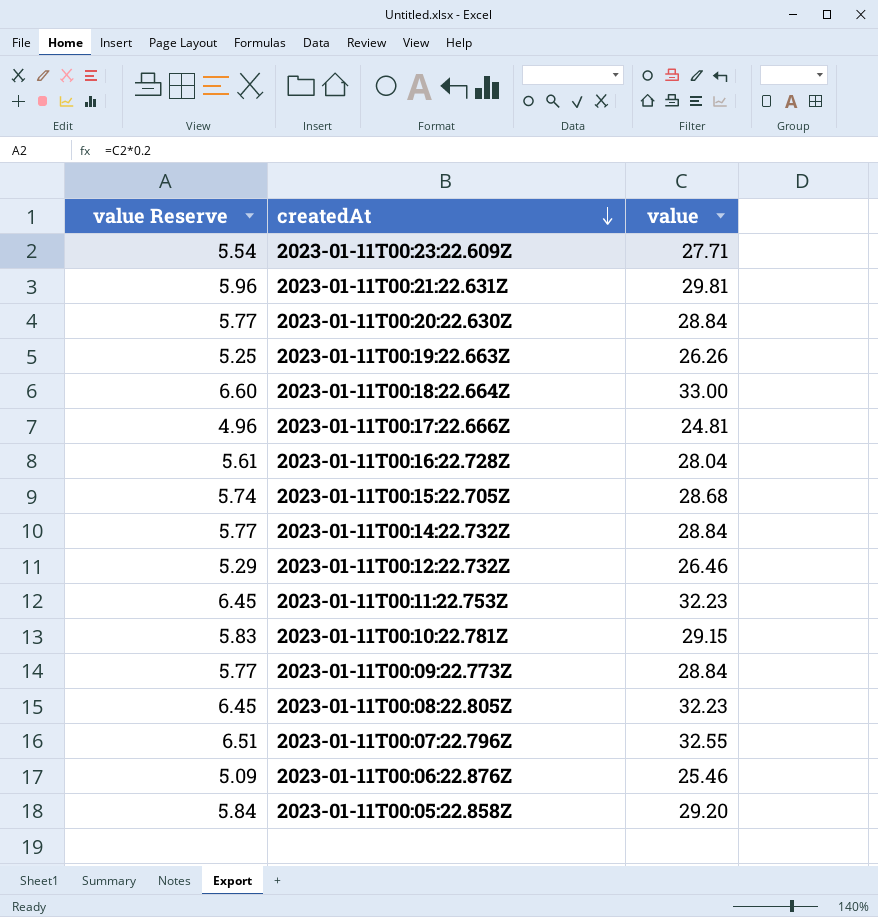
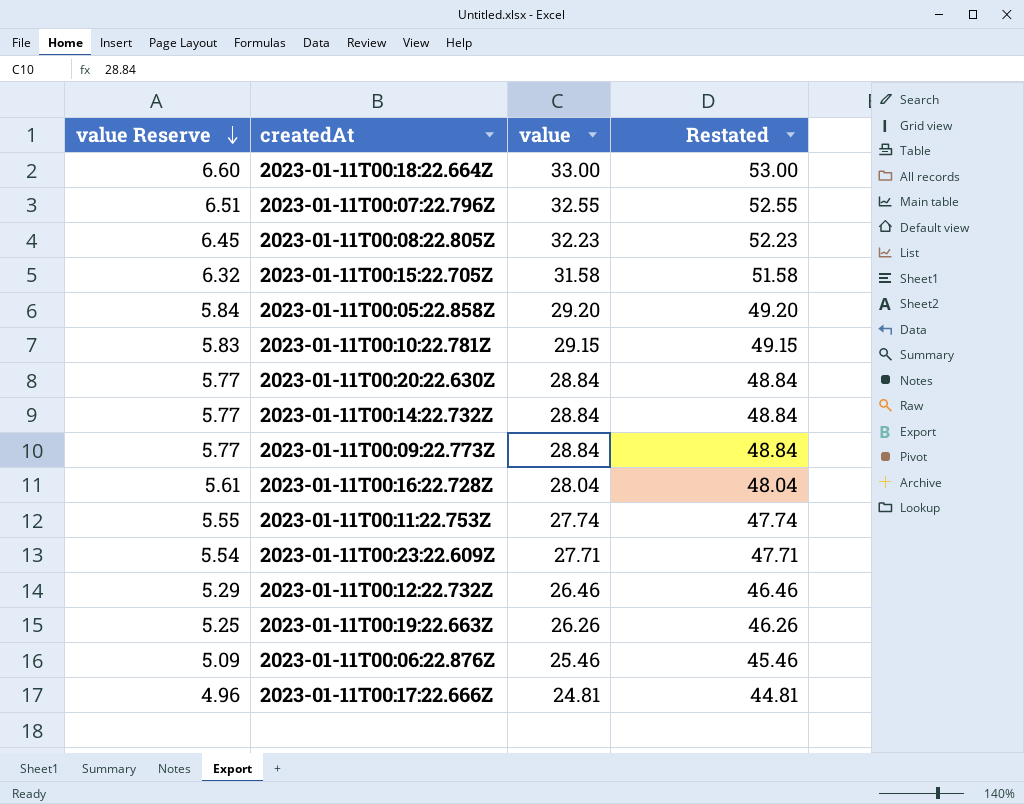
row order: createdAt descending -> value Reserve descending
column Restated | formula: none -> [value] + 20
row 2023-01-11T00:21:22.631Z: 5.96 | 29.81 -> none
2023-01-11T00:15:22.705Z | value Reserve: 5.74 -> 6.32
2023-01-11T00:15:22.705Z | value: 28.68 -> 31.58
2023-01-11T00:11:22.753Z | value Reserve: 6.45 -> 5.55
2023-01-11T00:11:22.753Z | value: 32.23 -> 27.74

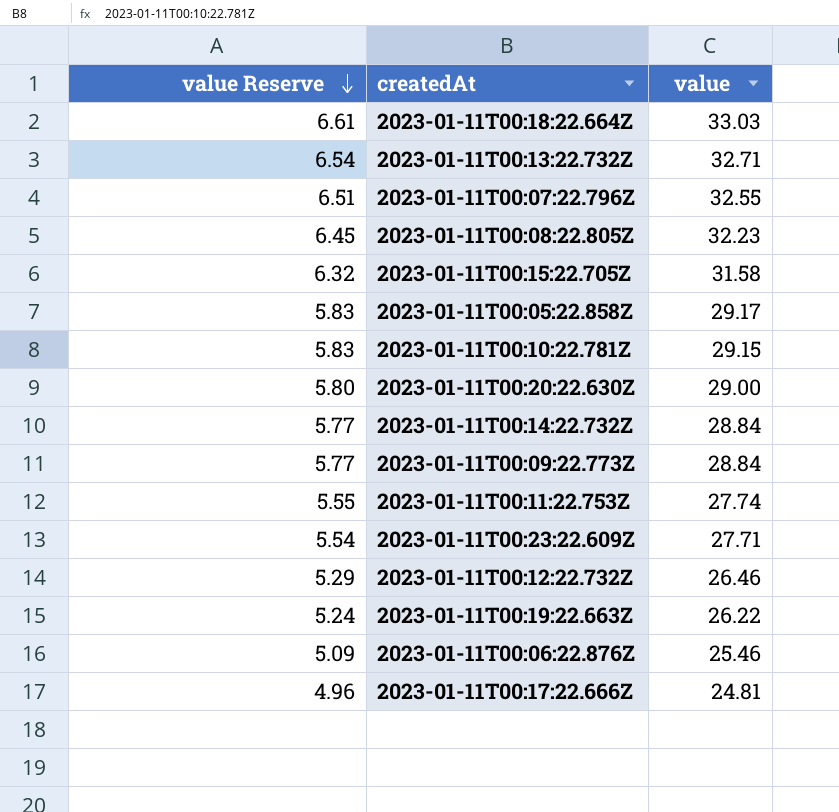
column Restated | formula: [value] + 20 -> none
row 2023-01-11T00:16:22.728Z: 5.61 | 28.04 | 48.04 -> none
2023-01-11T00:18:22.664Z | value Reserve: 6.60 -> 6.61
2023-01-11T00:18:22.664Z | value: 33.00 -> 33.03
row 2023-01-11T00:13:22.732Z: none -> 6.54 | 32.71
2023-01-11T00:05:22.858Z | value Reserve: 5.84 -> 5.83
2023-01-11T00:05:22.858Z | value: 29.20 -> 29.17
2023-01-11T00:20:22.630Z | value Reserve: 5.77 -> 5.80
2023-01-11T00:20:22.630Z | value: 28.84 -> 29.00
2023-01-11T00:19:22.663Z | value Reserve: 5.25 -> 5.24
2023-01-11T00:19:22.663Z | value: 26.26 -> 26.22

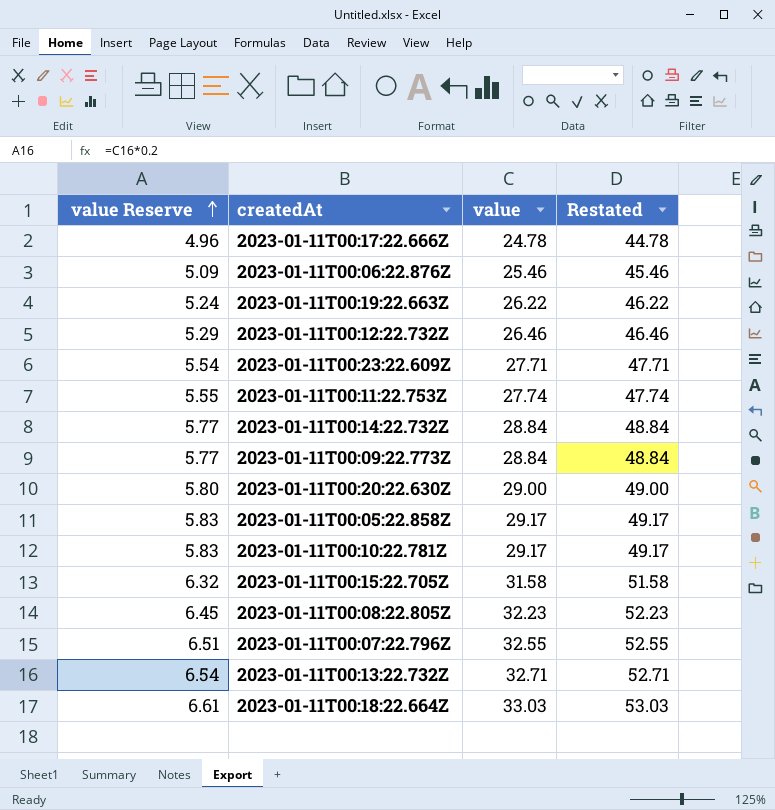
row order: value Reserve descending -> value Reserve ascending
column Restated | formula: none -> [value] + 20
2023-01-11T00:17:22.666Z | value: 24.81 -> 24.78
2023-01-11T00:10:22.781Z | value: 29.15 -> 29.17

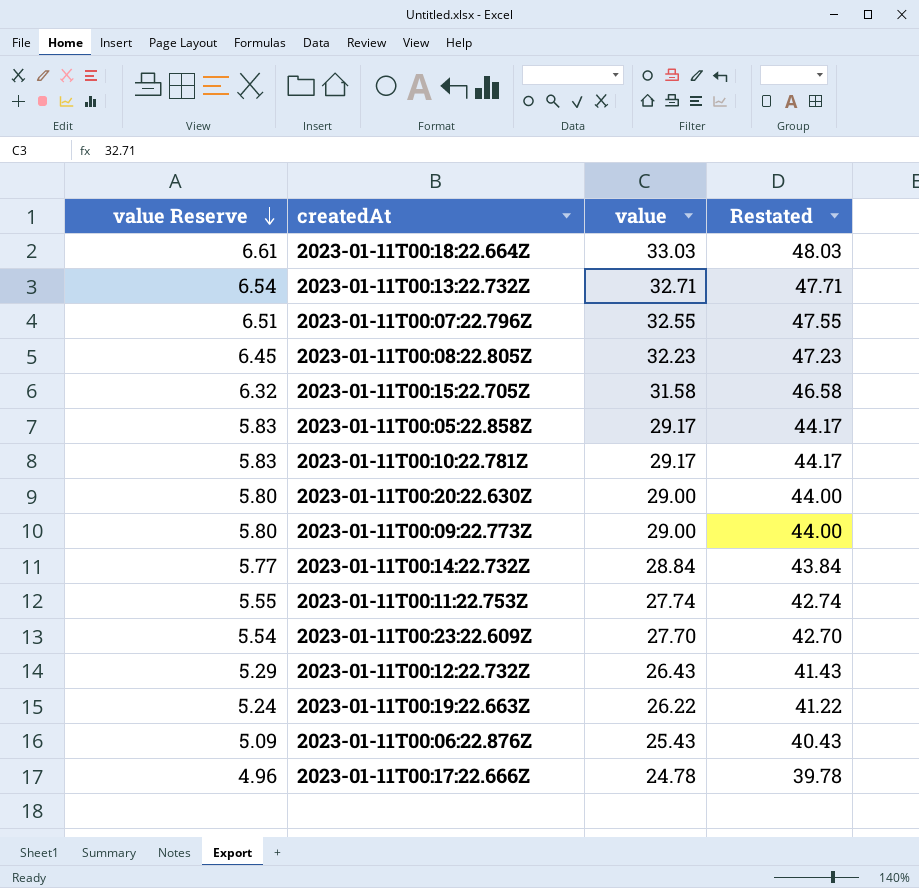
row order: value Reserve ascending -> value Reserve descending
column Restated | formula: [value] + 20 -> [value] + 15
2023-01-11T00:09:22.773Z | value Reserve: 5.77 -> 5.80
2023-01-11T00:09:22.773Z | value: 28.84 -> 29.00
2023-01-11T00:23:22.609Z | value: 27.71 -> 27.70
2023-01-11T00:12:22.732Z | value: 26.46 -> 26.43
2023-01-11T00:06:22.876Z | value: 25.46 -> 25.43

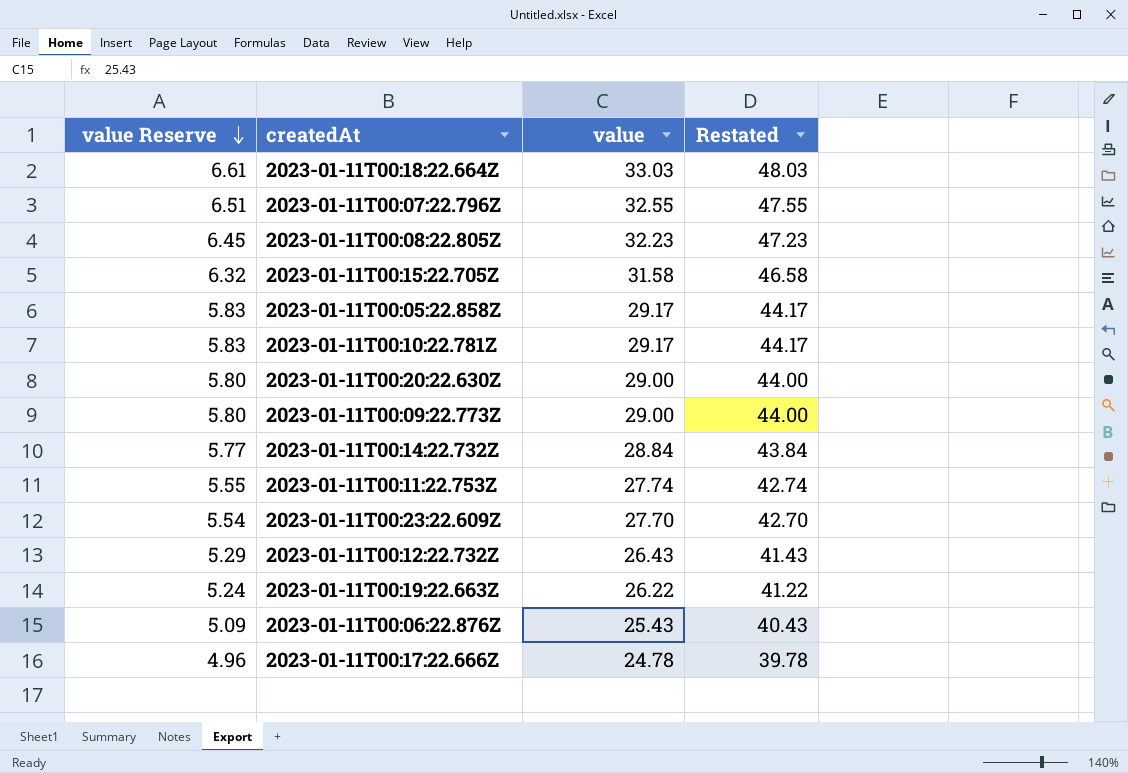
row 2023-01-11T00:13:22.732Z: 6.54 | 32.71 | 47.71 -> none

